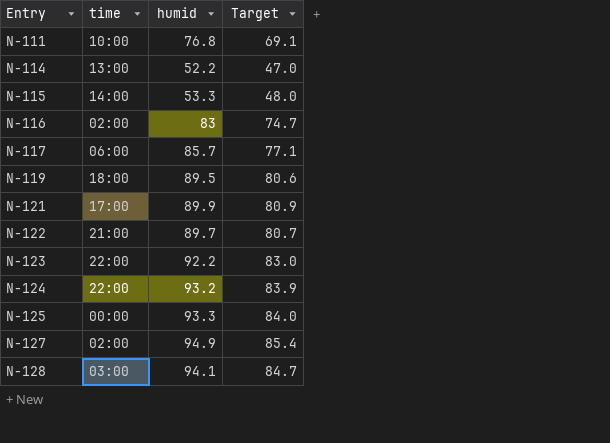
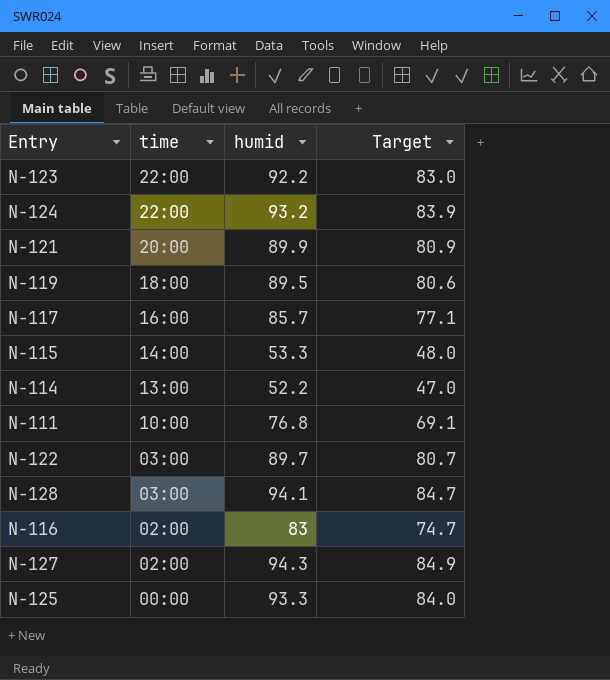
row order: Entry ascending -> time descending
N-121 | time: 17:00 -> 20:00
N-117 | time: 06:00 -> 16:00
N-122 | time: 21:00 -> 03:00
N-127 | humid: 94.9 -> 94.3
N-127 | Target: 85.4 -> 84.9

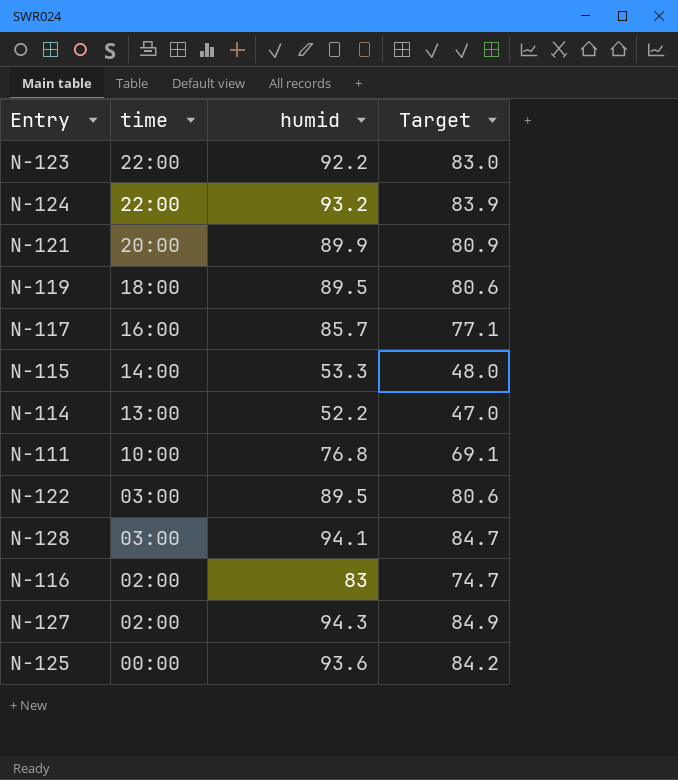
N-122 | humid: 89.7 -> 89.5
N-122 | Target: 80.7 -> 80.6
N-125 | humid: 93.3 -> 93.6
N-125 | Target: 84.0 -> 84.2

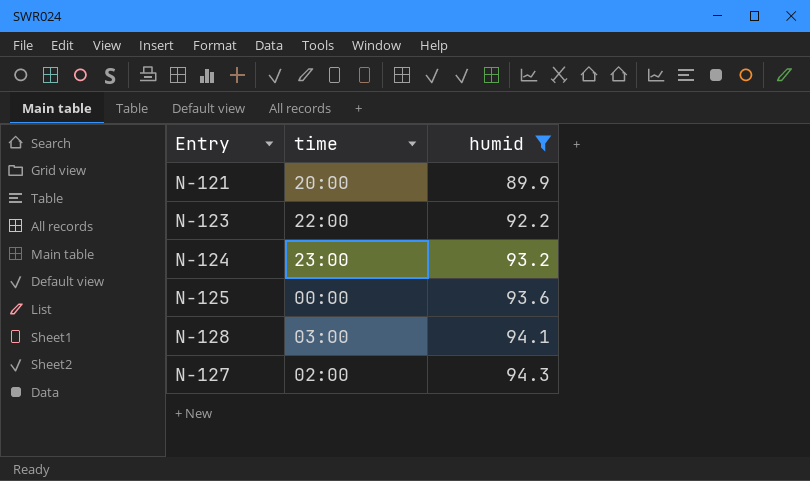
filter: none -> humid >= 89.9
row order: time descending -> humid ascending
column Target | formula: [humid] * 0.9 -> none
N-124 | time: 22:00 -> 23:00

